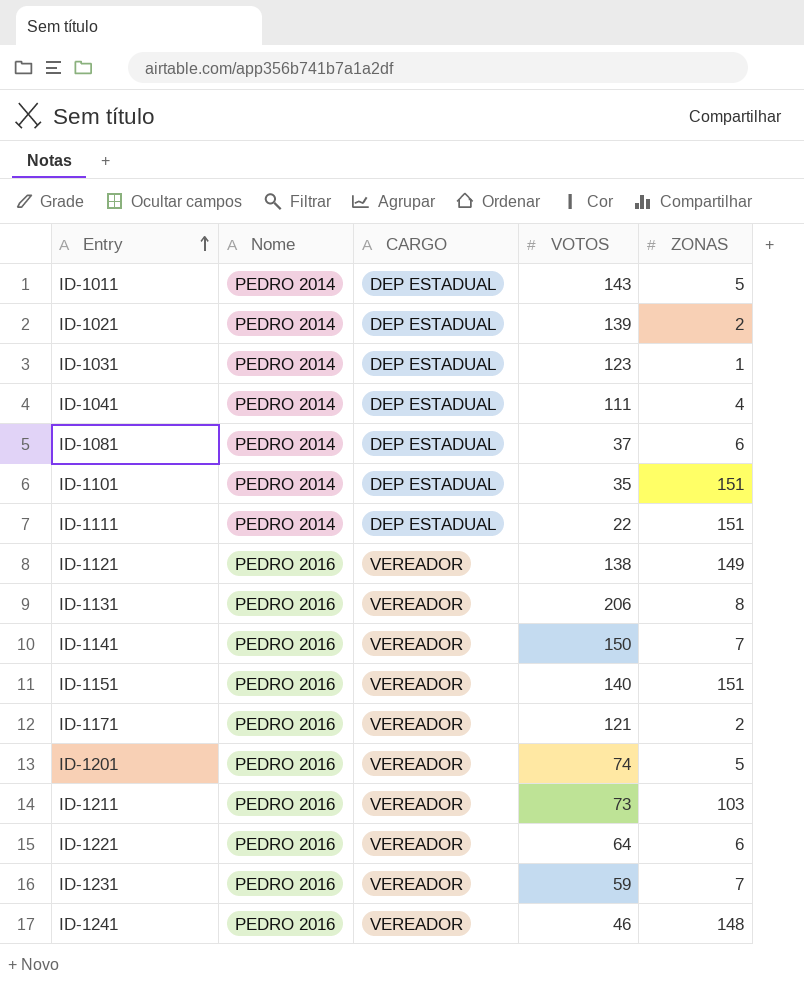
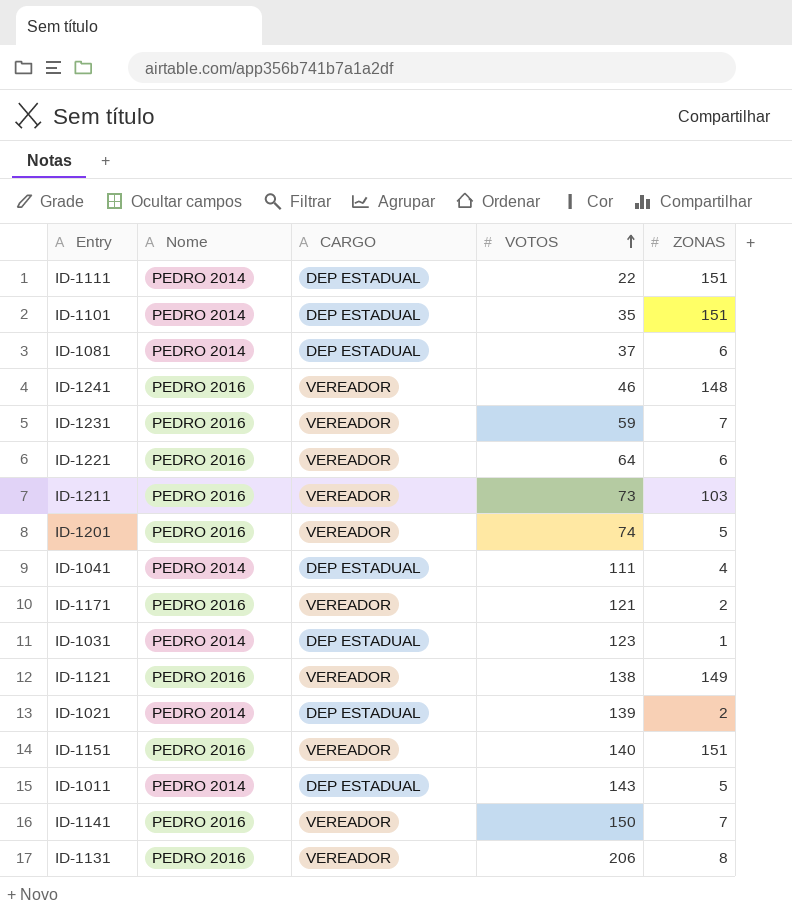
row order: Entry ascending -> VOTOS ascending

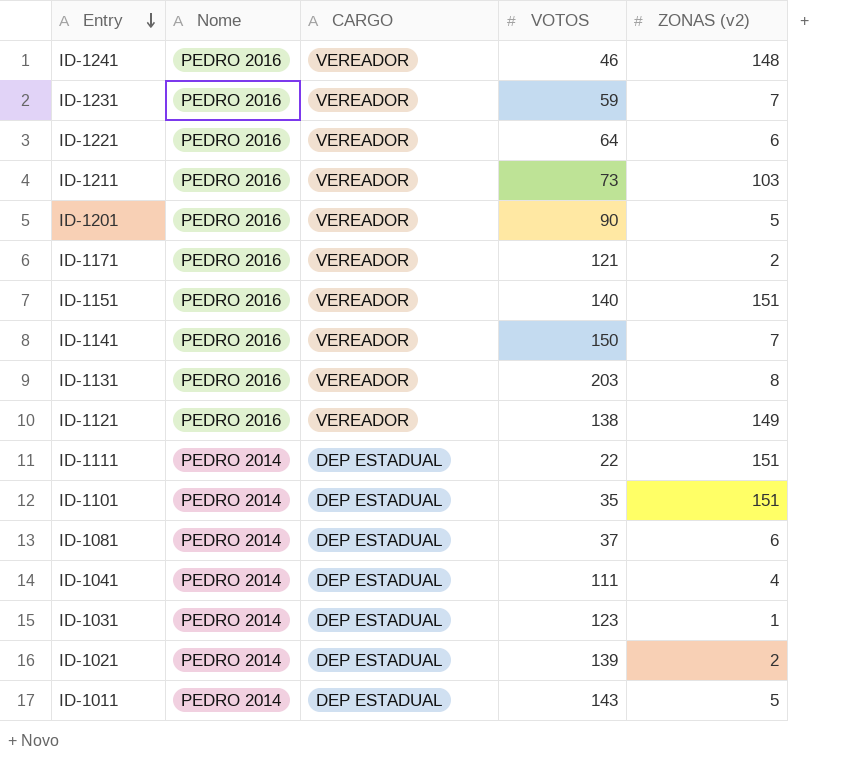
row order: VOTOS ascending -> Entry descending
column name: ZONAS -> ZONAS (v2)
ID-1201 | VOTOS: 74 -> 90
ID-1131 | VOTOS: 206 -> 203

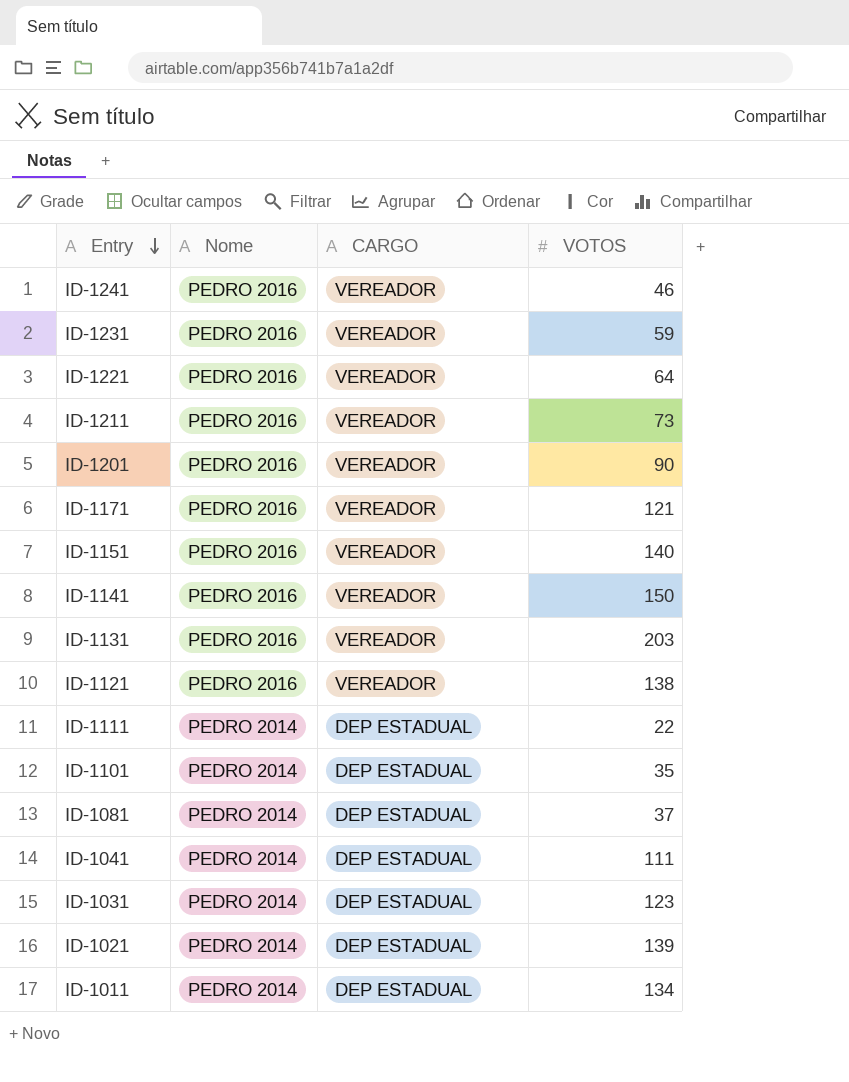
column ZONAS (v2) | position: 5 -> none
ID-1011 | VOTOS: 143 -> 134

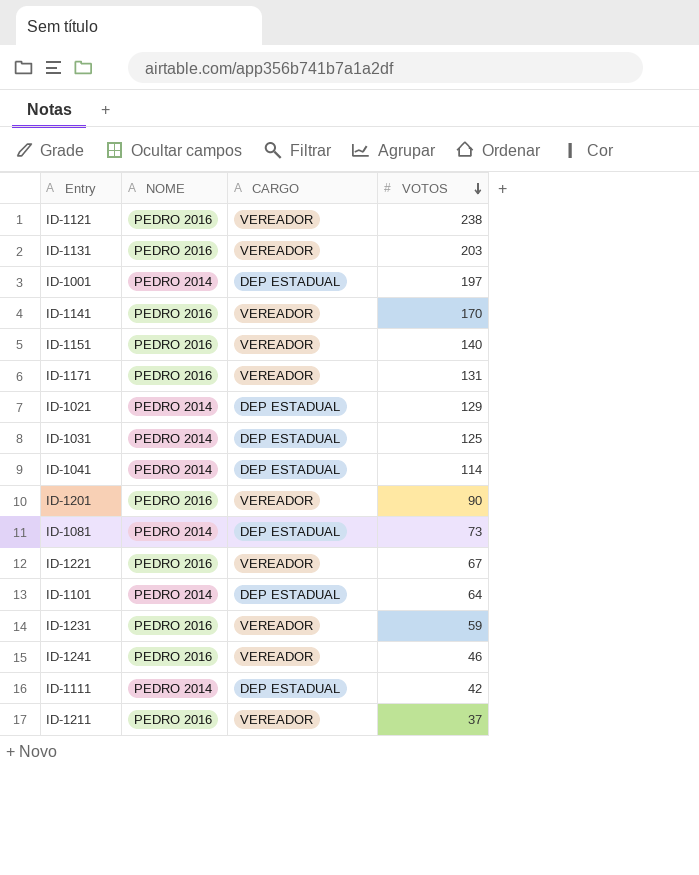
row order: Entry descending -> VOTOS descending
column name: Nome -> NOME
row ID-1011: PEDRO 2014 | DEP ESTADUAL | 134 -> none
ID-1121 | VOTOS: 138 -> 238
row ID-1001: none -> PEDRO 2014 | DEP ESTADUAL | 197
ID-1141 | VOTOS: 150 -> 170
ID-1171 | VOTOS: 121 -> 131
ID-1021 | VOTOS: 139 -> 129
ID-1031 | VOTOS: 123 -> 125
ID-1041 | VOTOS: 111 -> 114
ID-1081 | VOTOS: 37 -> 73
ID-1221 | VOTOS: 64 -> 67
ID-1101 | VOTOS: 35 -> 64
ID-1111 | VOTOS: 22 -> 42
ID-1211 | VOTOS: 73 -> 37

